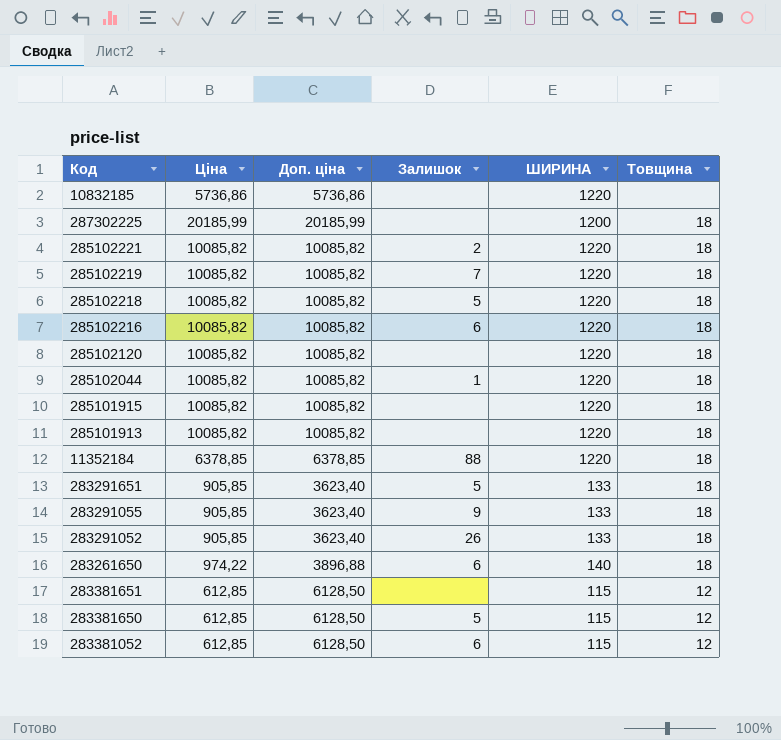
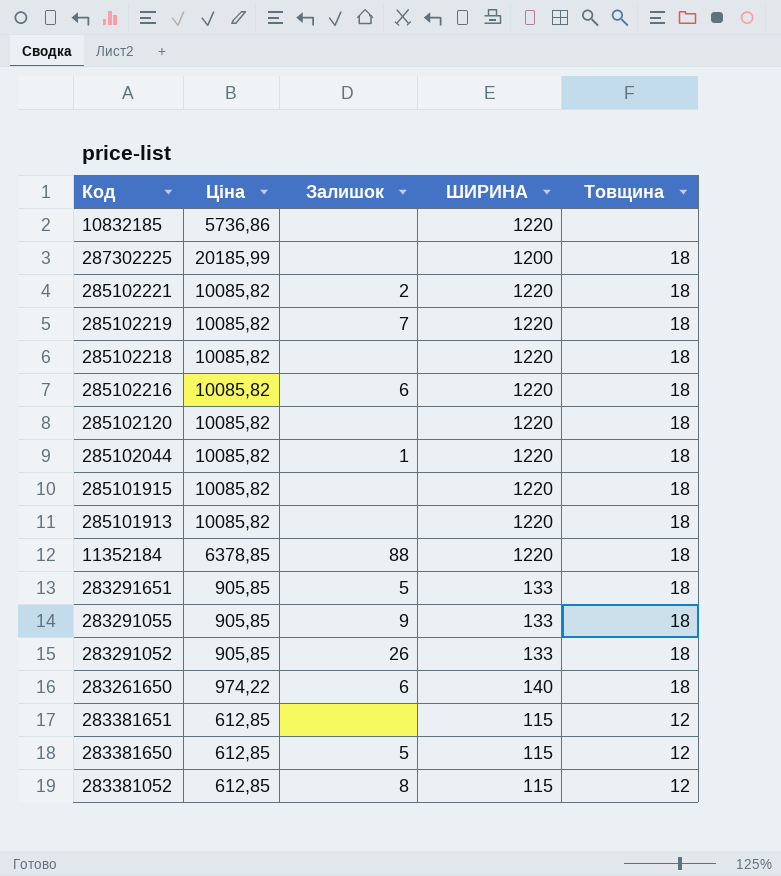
column Доп. ціна | position: 3 -> none
285102218 | Залишок: 5 -> none
283381052 | Залишок: 6 -> 8

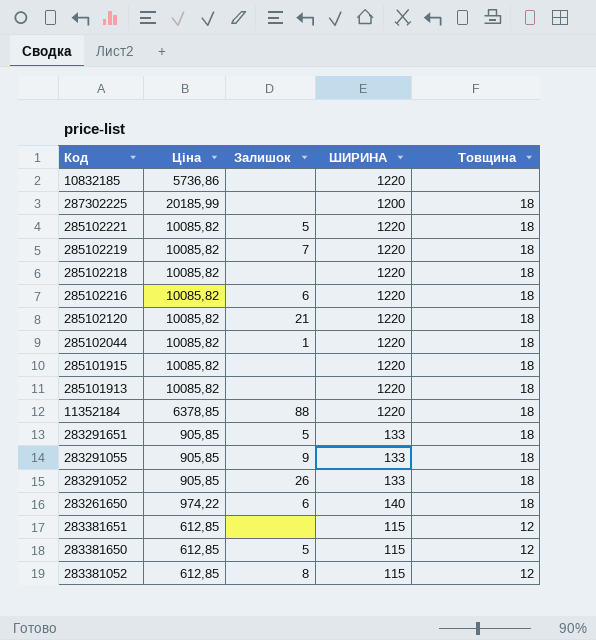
285102221 | Залишок: 2 -> 5
285102120 | Залишок: none -> 21

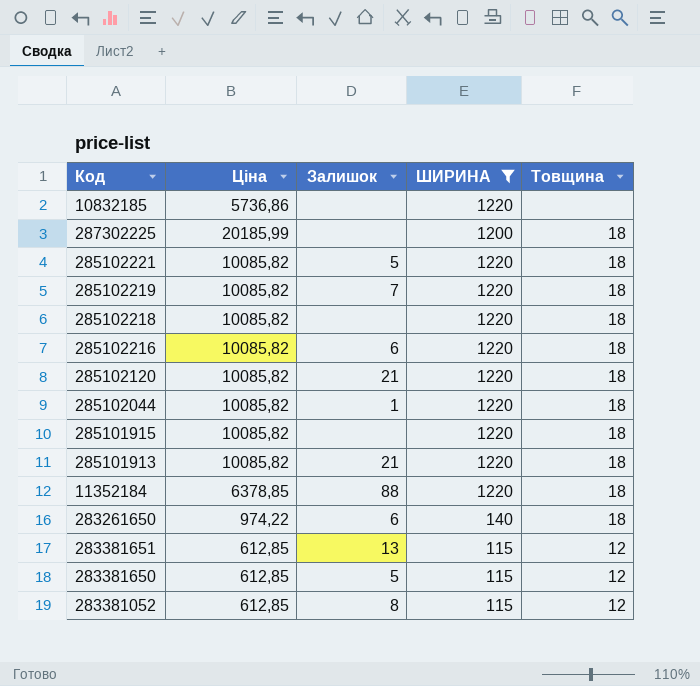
filter: none -> ШИРИНА != 133
285101913 | Залишок: none -> 21
283381651 | Залишок: none -> 13

